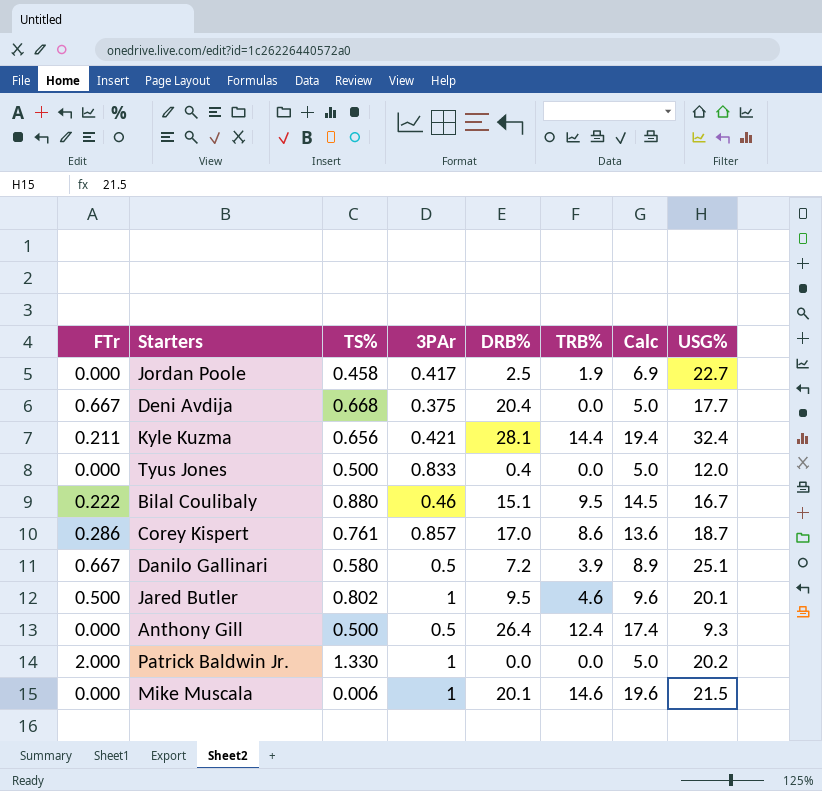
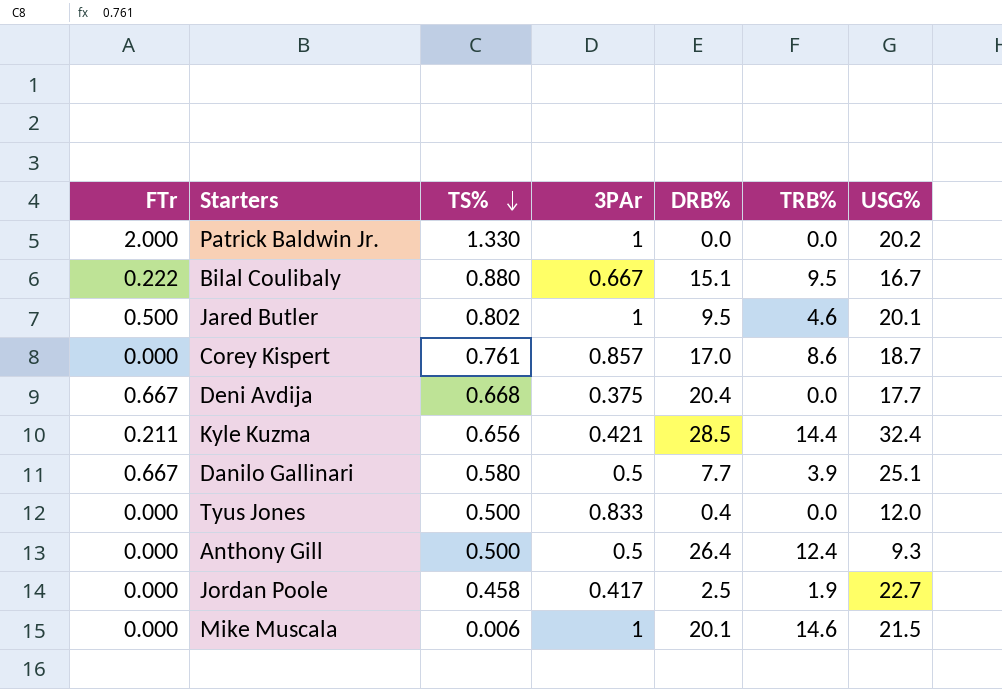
row order: none -> TS% descending
column Calc | formula: [TRB%] + 5 -> none
Bilal Coulibaly | 3PAr: 0.46 -> 0.667
Corey Kispert | FTr: 0.286 -> 0.000
Kyle Kuzma | DRB%: 28.1 -> 28.5
Danilo Gallinari | DRB%: 7.2 -> 7.7

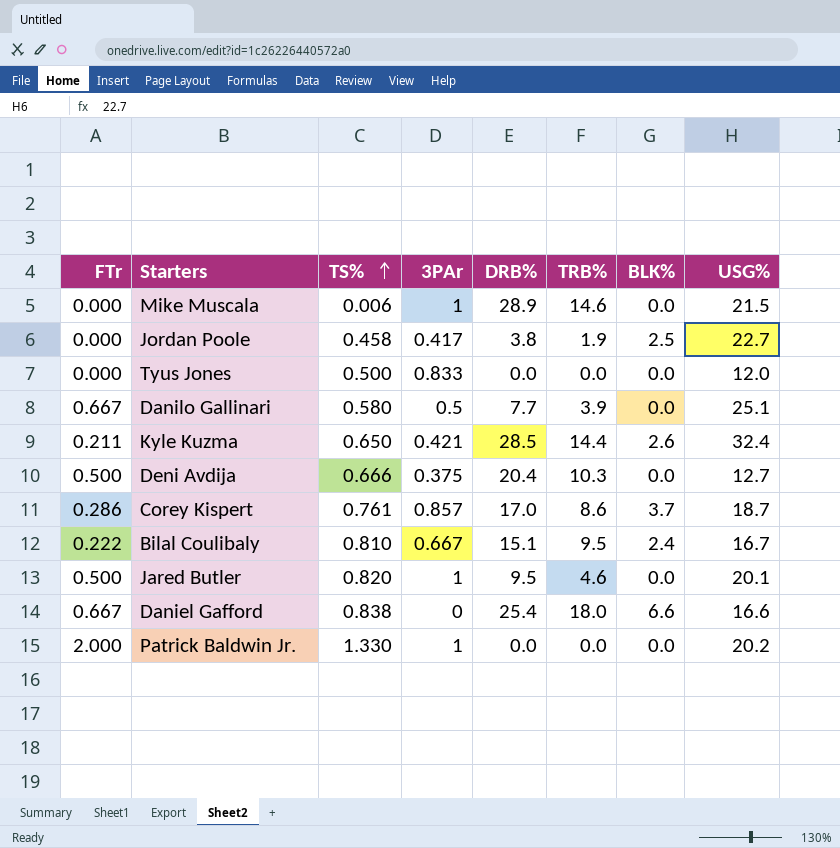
row order: TS% descending -> TS% ascending
column BLK% | position: none -> 7
row Anthony Gill: 0.000 | 0.500 | 0.5 | 26.4 | 12.4 | 9.3 -> none
Mike Muscala | DRB%: 20.1 -> 28.9
Jordan Poole | DRB%: 2.5 -> 3.8
Tyus Jones | DRB%: 0.4 -> 0.0
Kyle Kuzma | TS%: 0.656 -> 0.650
Deni Avdija | FTr: 0.667 -> 0.500
Deni Avdija | TS%: 0.668 -> 0.666
Deni Avdija | TRB%: 0.0 -> 10.3
Deni Avdija | USG%: 17.7 -> 12.7
Corey Kispert | FTr: 0.000 -> 0.286
Bilal Coulibaly | TS%: 0.880 -> 0.810
Jared Butler | TS%: 0.802 -> 0.820
row Daniel Gafford: none -> 0.667 | 0.838 | 0 | 25.4 | 18.0 | 6.6 | 16.6

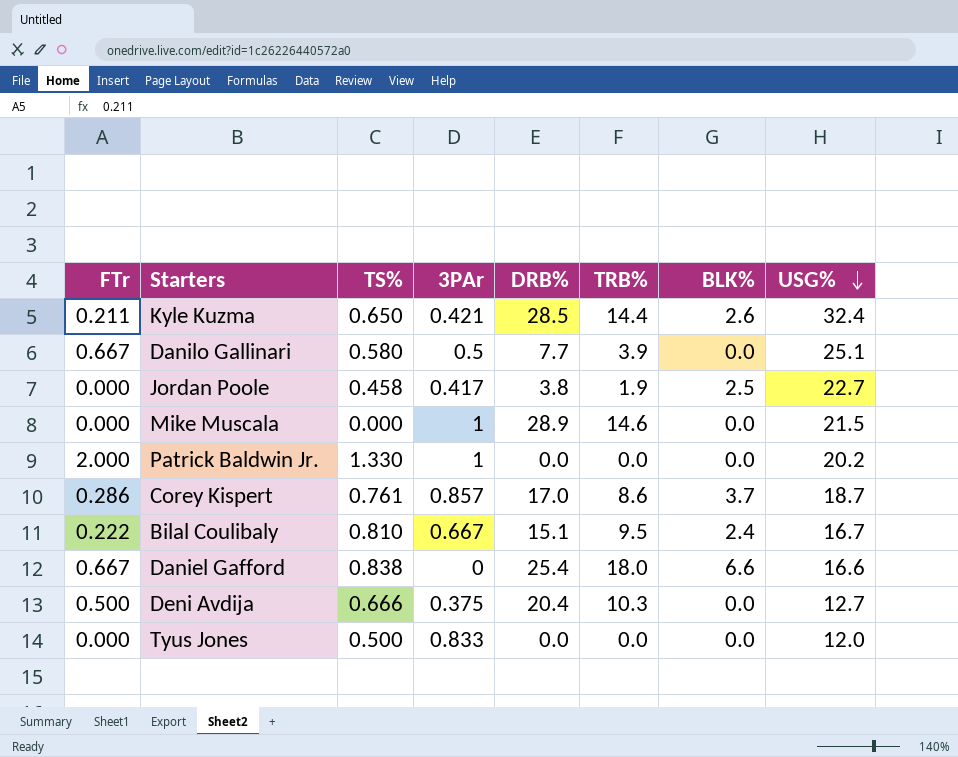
row order: TS% ascending -> USG% descending
row Jared Butler: 0.500 | 0.820 | 1 | 9.5 | 4.6 | 0.0 | 20.1 -> none
Mike Muscala | TS%: 0.006 -> 0.000

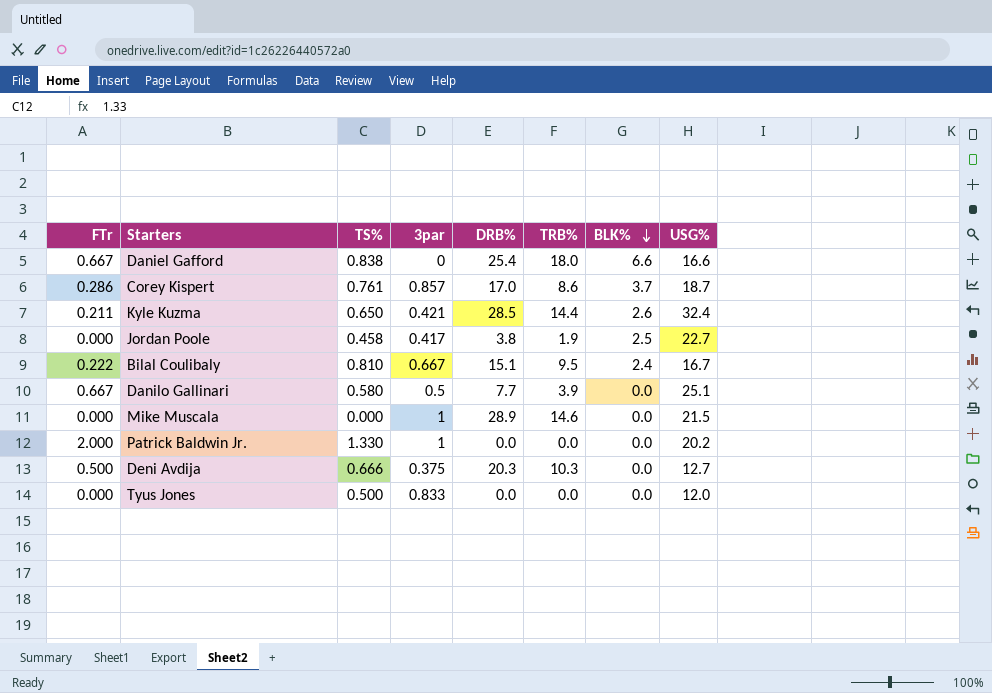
row order: USG% descending -> BLK% descending
column name: 3PAr -> 3par
Deni Avdija | DRB%: 20.4 -> 20.3

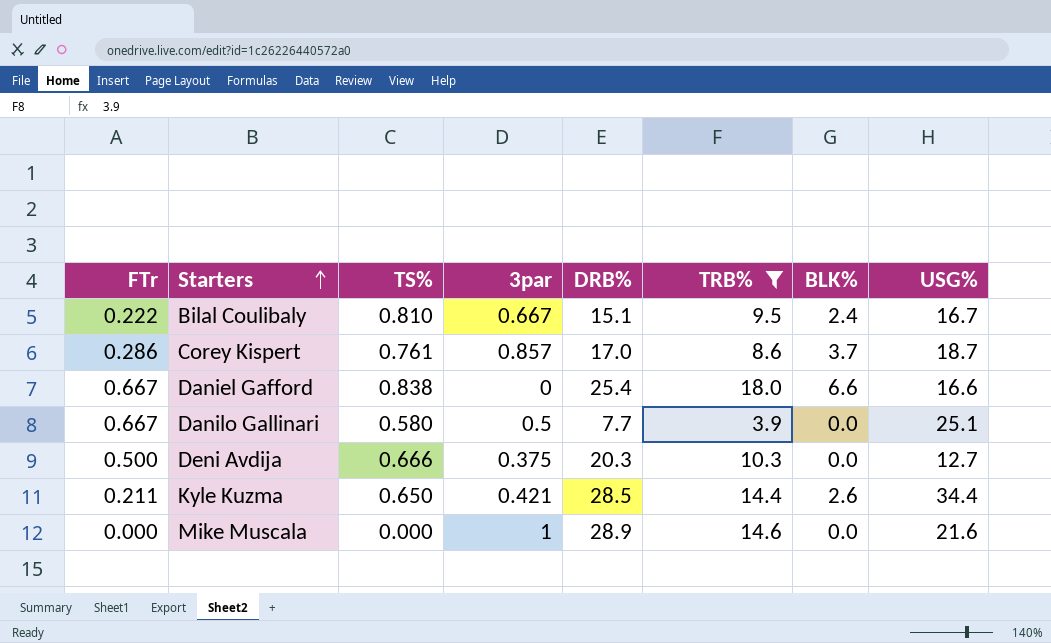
filter: none -> TRB% >= 3.9
row order: BLK% descending -> Starters ascending
Kyle Kuzma | USG%: 32.4 -> 34.4
Mike Muscala | USG%: 21.5 -> 21.6

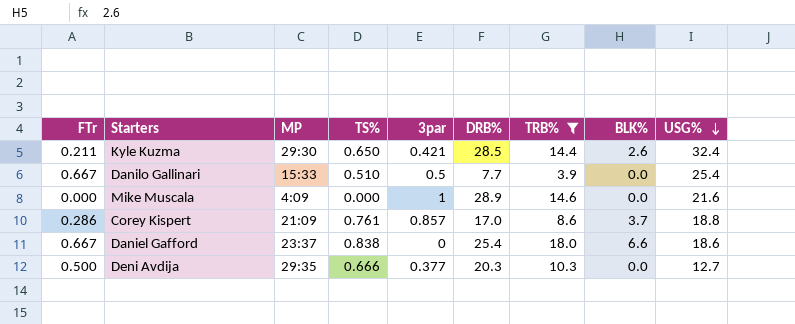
row order: Starters ascending -> USG% descending
column MP | position: none -> 3
row Bilal Coulibaly: 0.222 | 0.810 | 0.667 | 15.1 | 9.5 | 2.4 | 16.7 -> none
Kyle Kuzma | USG%: 34.4 -> 32.4
Danilo Gallinari | TS%: 0.580 -> 0.510
Danilo Gallinari | USG%: 25.1 -> 25.4
Corey Kispert | USG%: 18.7 -> 18.8
Daniel Gafford | USG%: 16.6 -> 18.6
Deni Avdija | 3par: 0.375 -> 0.377

